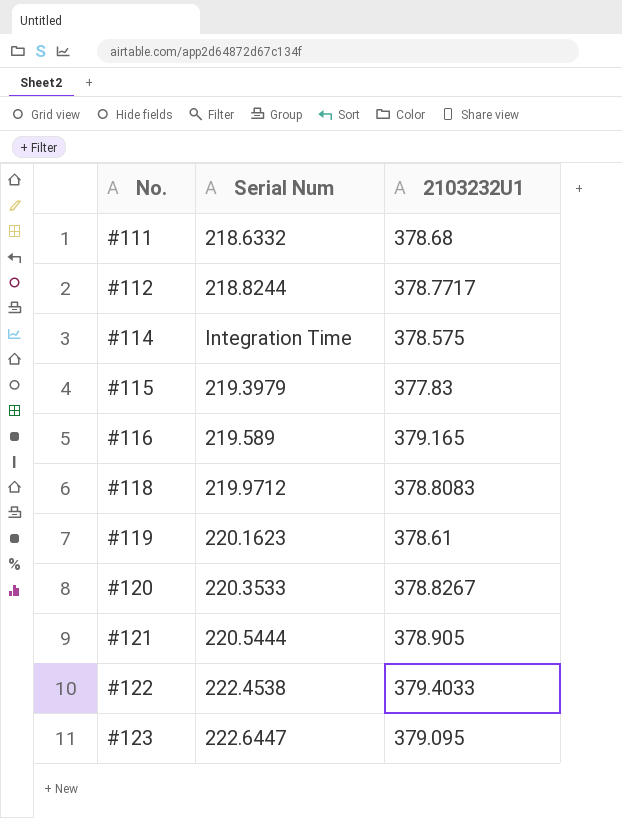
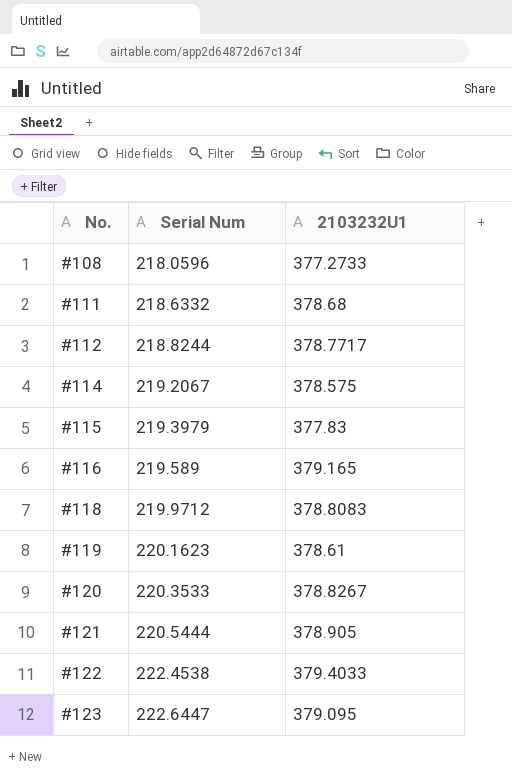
row #108: none -> 218.0596 | 377.2733
#114 | Serial Num: Integration Time -> 219.2067

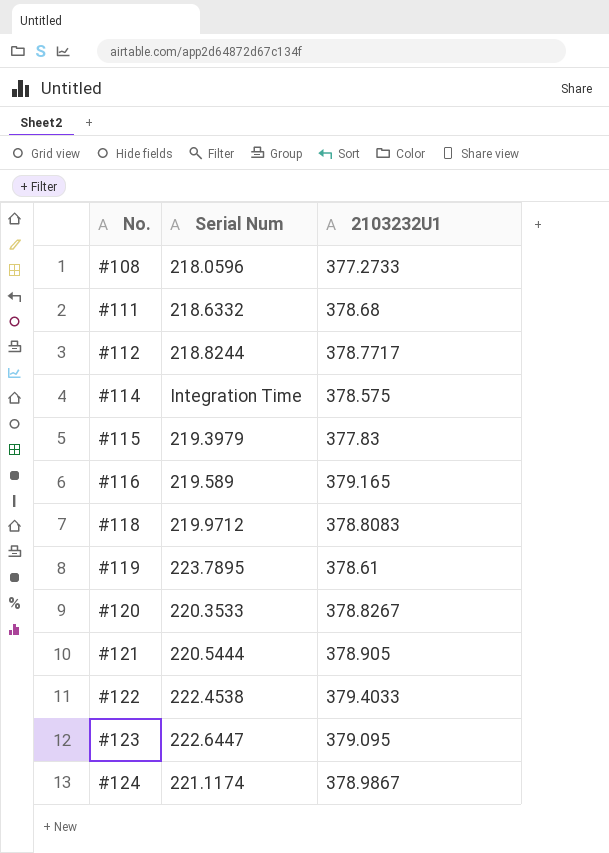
#114 | Serial Num: 219.2067 -> Integration Time
#119 | Serial Num: 220.1623 -> 223.7895
row #124: none -> 221.1174 | 378.9867

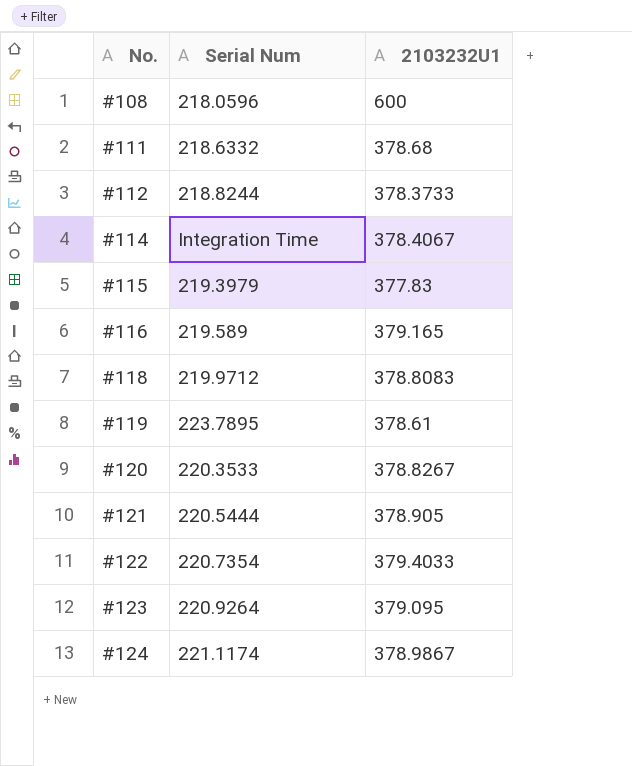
#108 | 2103232U1: 377.2733 -> 600
#112 | 2103232U1: 378.7717 -> 378.3733
#114 | 2103232U1: 378.575 -> 378.4067
#122 | Serial Num: 222.4538 -> 220.7354
#123 | Serial Num: 222.6447 -> 220.9264

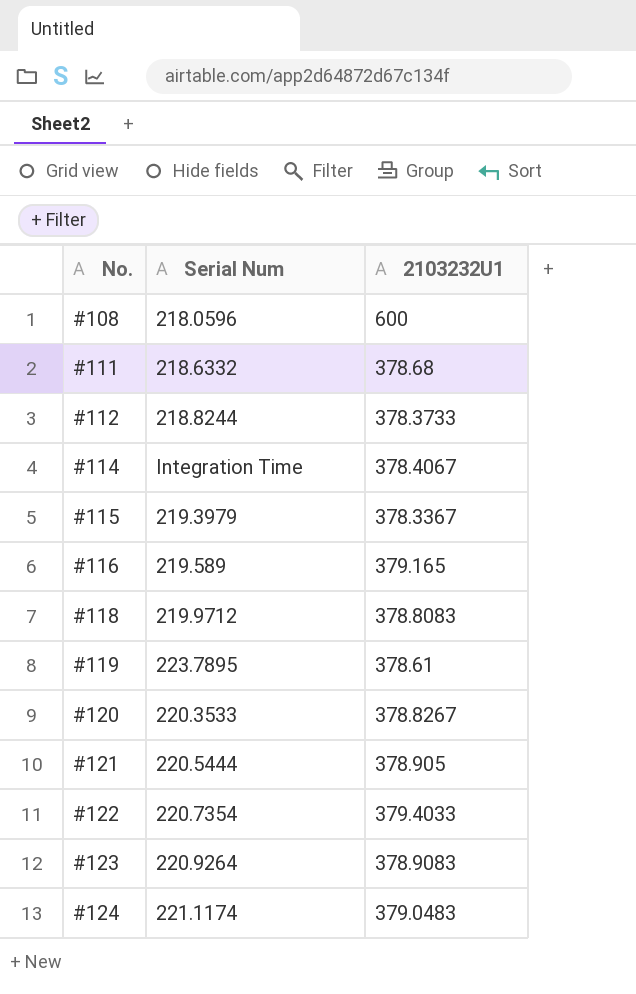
#115 | 2103232U1: 377.83 -> 378.3367
#123 | 2103232U1: 379.095 -> 378.9083
#124 | 2103232U1: 378.9867 -> 379.0483

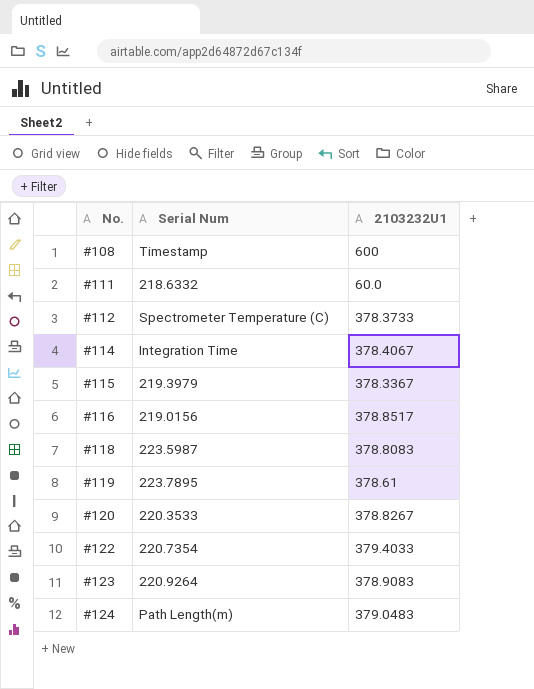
row #121: 220.5444 | 378.905 -> none
#108 | Serial Num: 218.0596 -> Timestamp
#111 | 2103232U1: 378.68 -> 60.0
#112 | Serial Num: 218.8244 -> Spectrometer Temperature (C)
#116 | Serial Num: 219.589 -> 219.0156
#116 | 2103232U1: 379.165 -> 378.8517
#118 | Serial Num: 219.9712 -> 223.5987
#124 | Serial Num: 221.1174 -> Path Length(m)

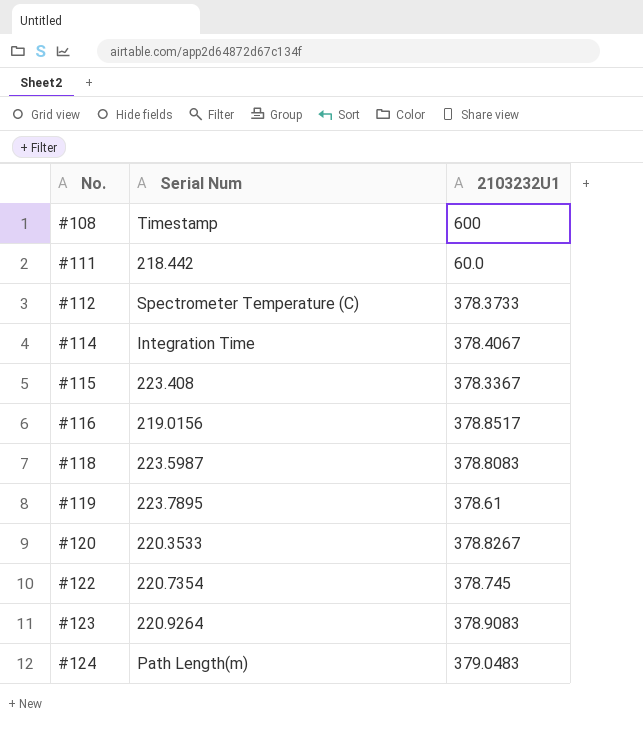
#111 | Serial Num: 218.6332 -> 218.442
#115 | Serial Num: 219.3979 -> 223.408
#122 | 2103232U1: 379.4033 -> 378.745

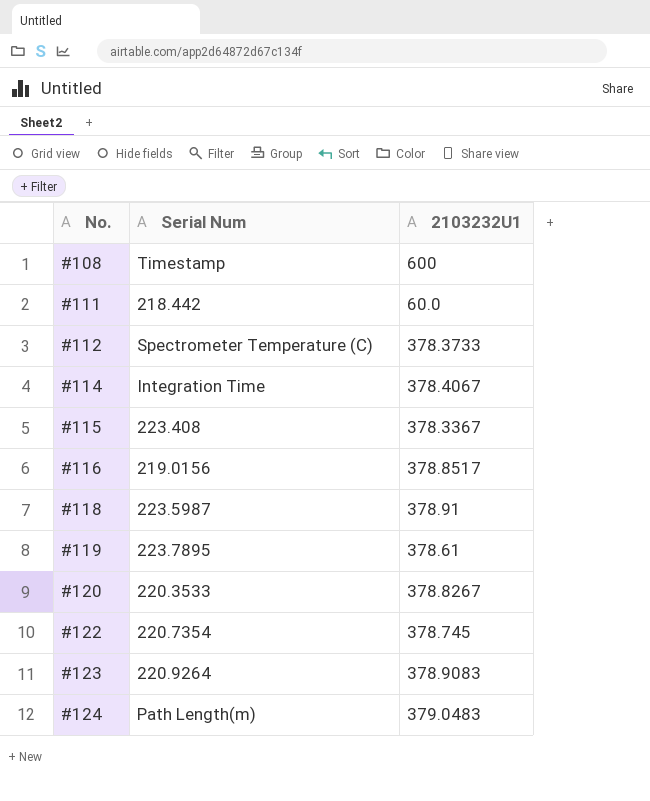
#118 | 2103232U1: 378.8083 -> 378.91

